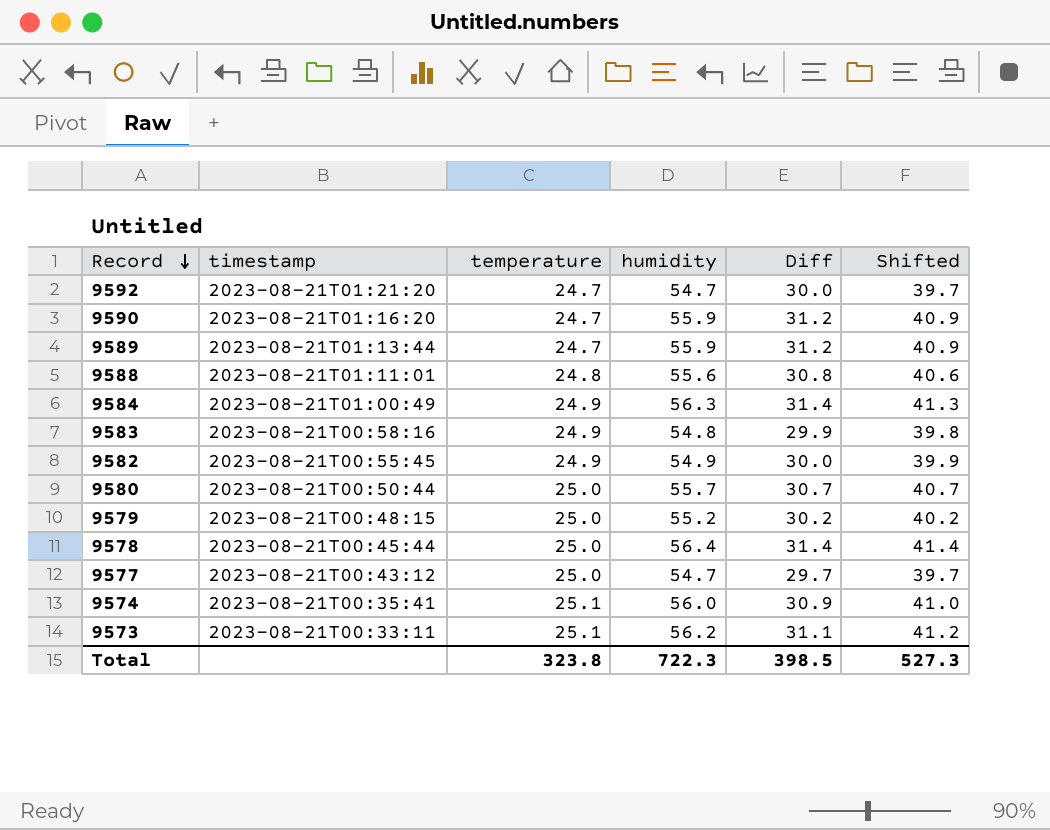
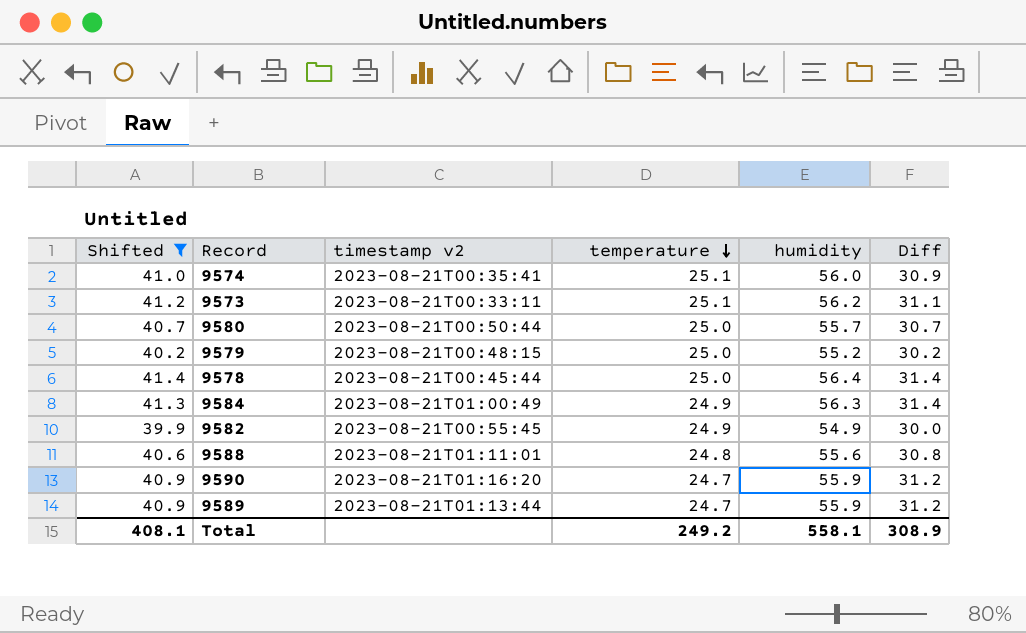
filter: none -> Shifted >= 39.9
row order: Record descending -> temperature descending
column Shifted | position: 6 -> 1
column name: timestamp -> timestamp v2
Total | Shifted: 527.3 -> 408.1
Total | temperature: 323.8 -> 249.2
Total | humidity: 722.3 -> 558.1
Total | Diff: 398.5 -> 308.9

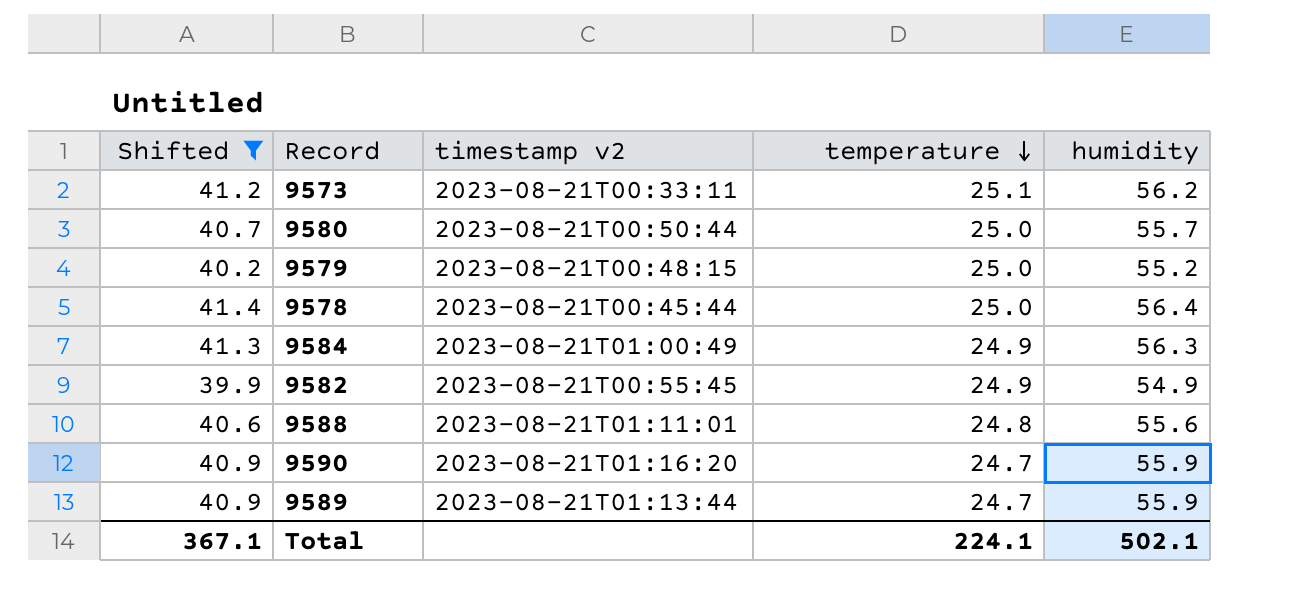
column Diff | formula: [humidity] - [temperature] -> none
row 9574: 41.0 | 2023-08-21T00:35:41 | 25.1 | 56.0 | 30.9 -> none
Total | Shifted: 408.1 -> 367.1
Total | temperature: 249.2 -> 224.1
Total | humidity: 558.1 -> 502.1

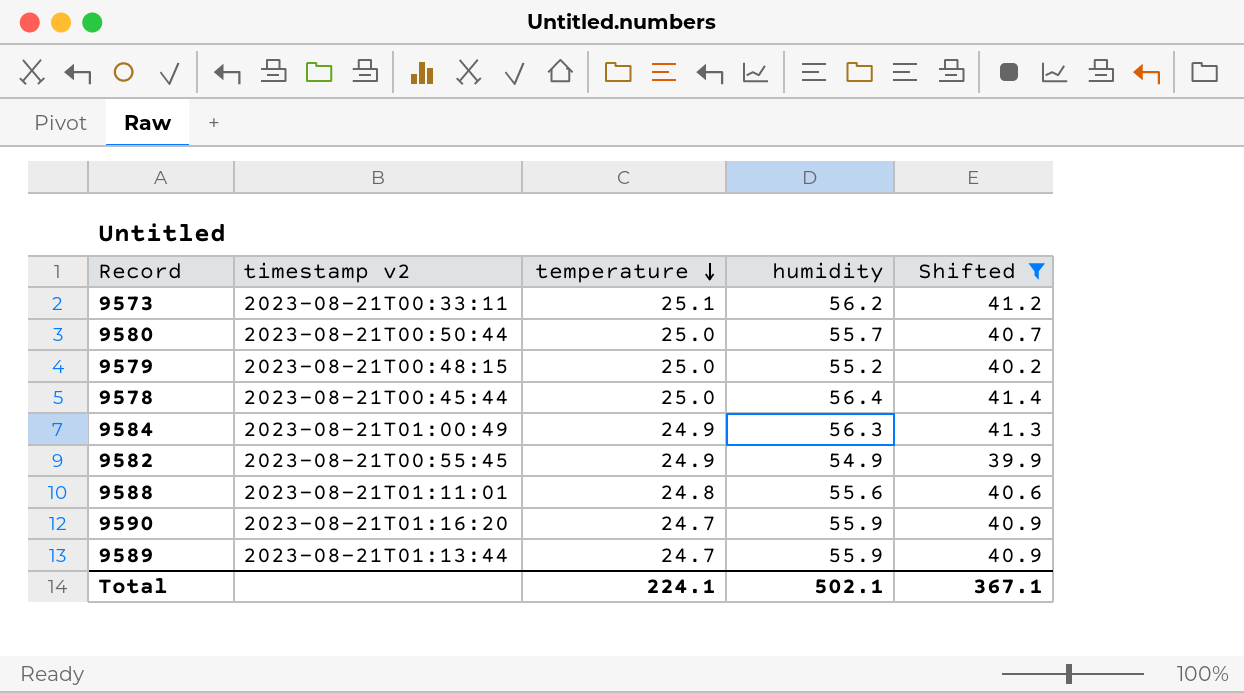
column Shifted | position: 1 -> 5

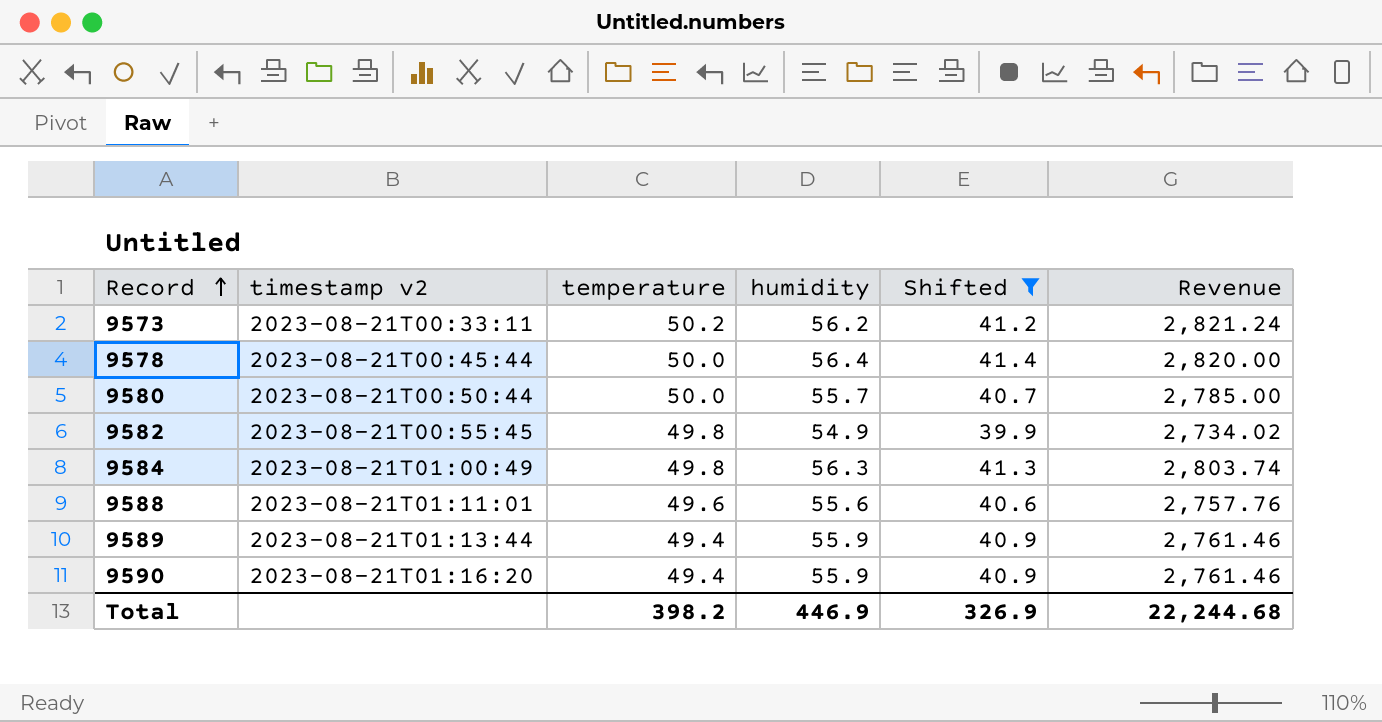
row order: temperature descending -> Record ascending
column Revenue | formula: none -> [temperature] * [humidity]
row 9579: 2023-08-21T00:48:15 | 25.0 | 55.2 | 40.2 -> none
9573 | temperature: 25.1 -> 50.2
9578 | temperature: 25.0 -> 50.0
9580 | temperature: 25.0 -> 50.0
9582 | temperature: 24.9 -> 49.8
9584 | temperature: 24.9 -> 49.8
9588 | temperature: 24.8 -> 49.6
9589 | temperature: 24.7 -> 49.4
9590 | temperature: 24.7 -> 49.4
Total | temperature: 224.1 -> 398.2
Total | humidity: 502.1 -> 446.9
Total | Shifted: 367.1 -> 326.9

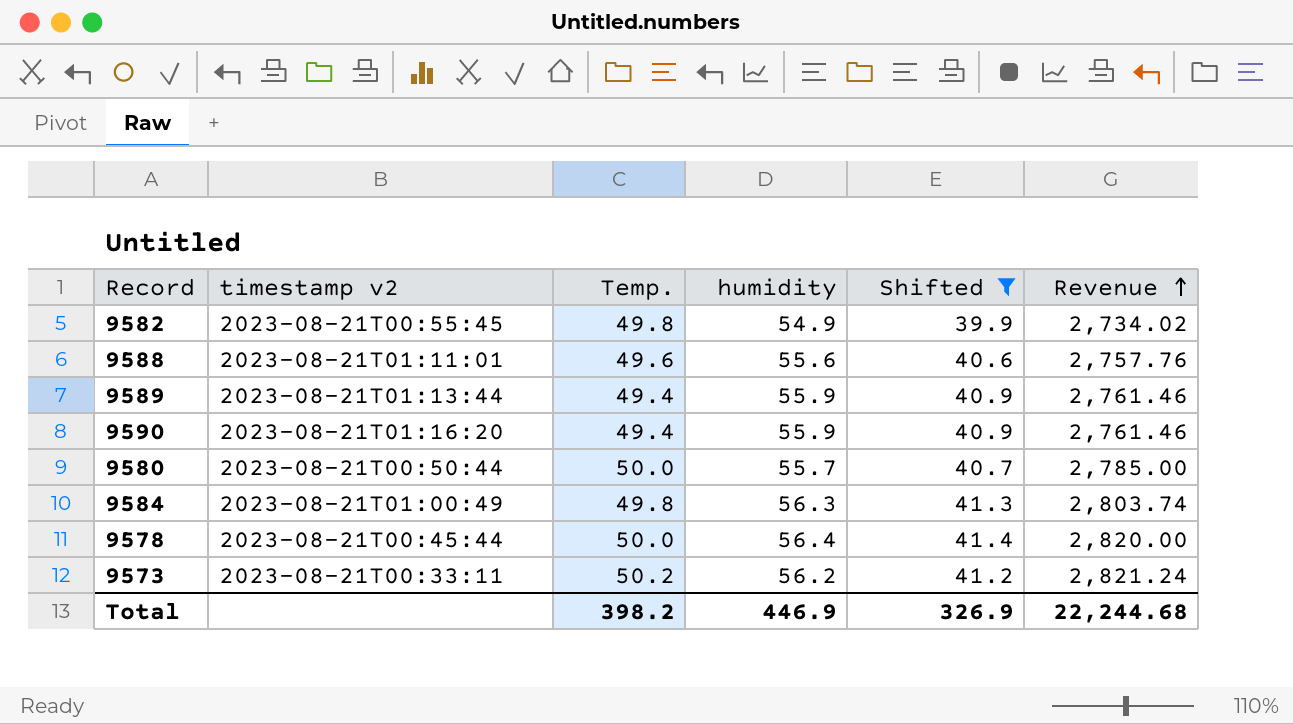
row order: Record ascending -> Revenue ascending
column name: temperature -> Temp.

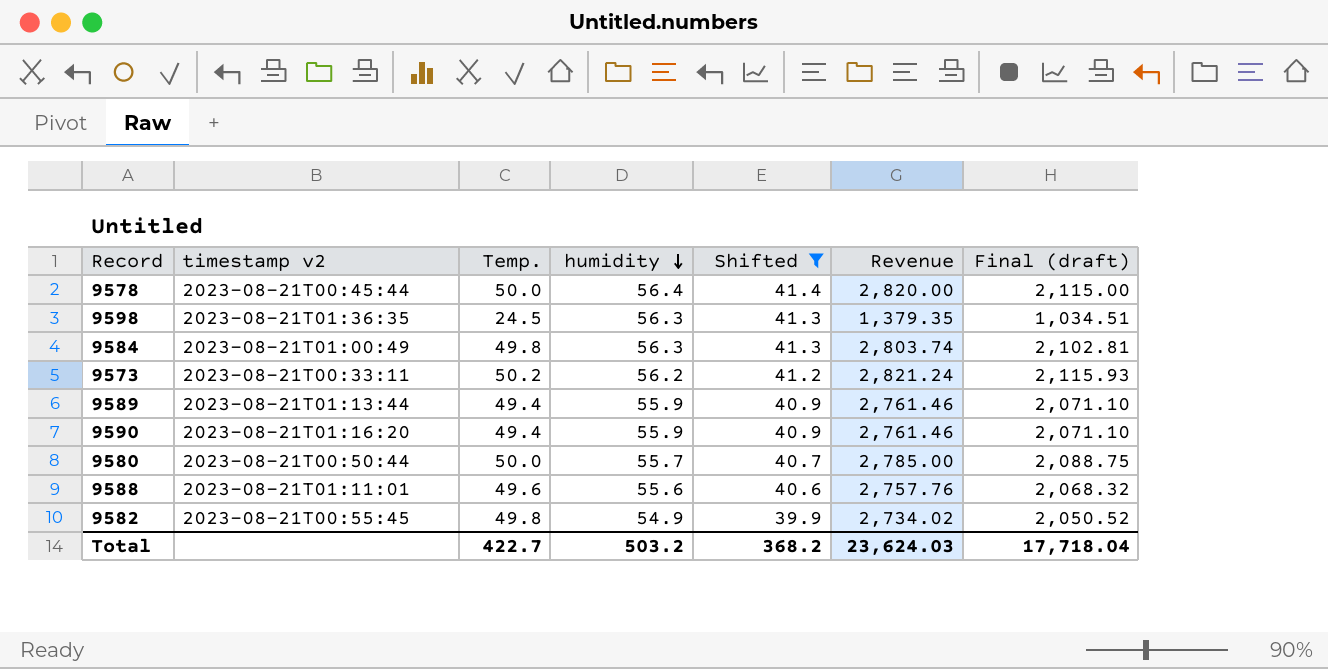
row order: Revenue ascending -> humidity descending
column Final (draft) | formula: none -> [Revenue] * 0.75
row 9598: none -> 2023-08-21T01:36:35 | 24.5 | 56.3 | 41.3 | 1,379.35 | 1,034.51
Total | Temp.: 398.2 -> 422.7
Total | humidity: 446.9 -> 503.2
Total | Shifted: 326.9 -> 368.2
Total | Revenue: 22,244.68 -> 23,624.03

